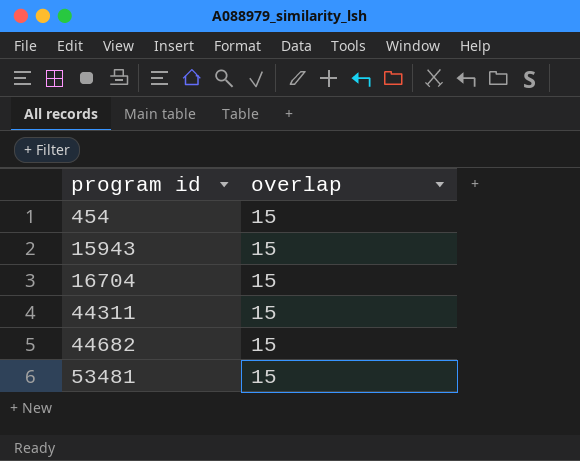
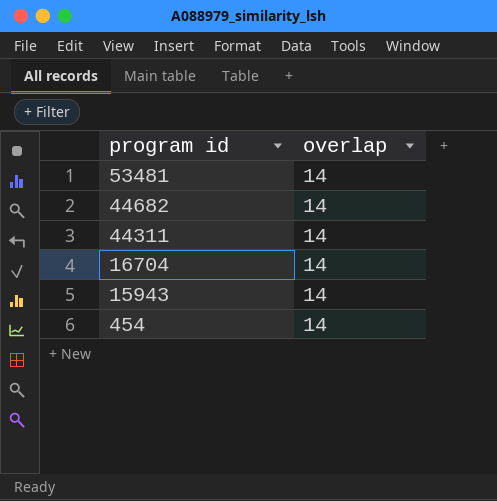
row order: program id ascending -> program id descending
53481 | overlap: 15 -> 14
44682 | overlap: 15 -> 14
44311 | overlap: 15 -> 14
16704 | overlap: 15 -> 14
15943 | overlap: 15 -> 14
454 | overlap: 15 -> 14

